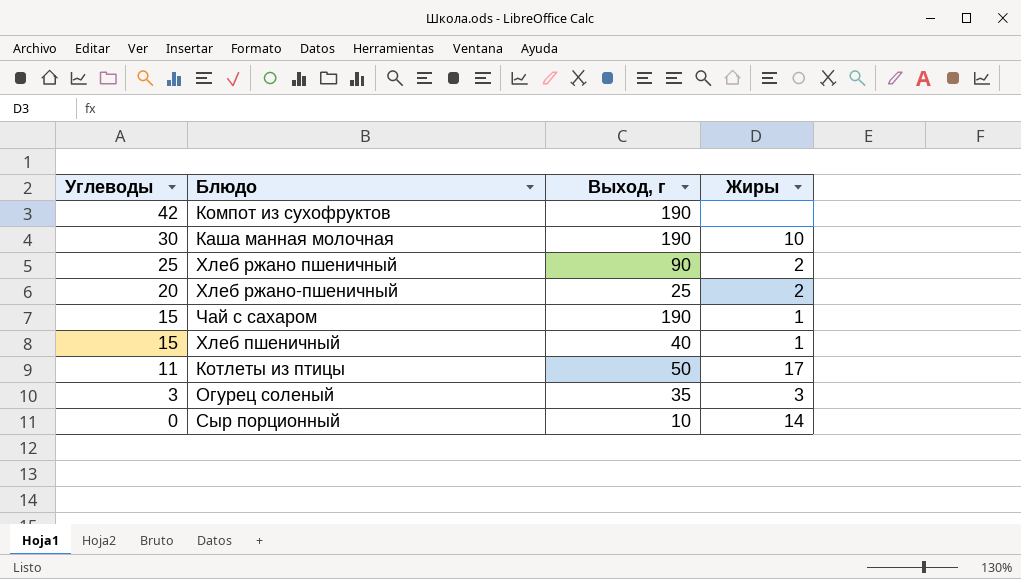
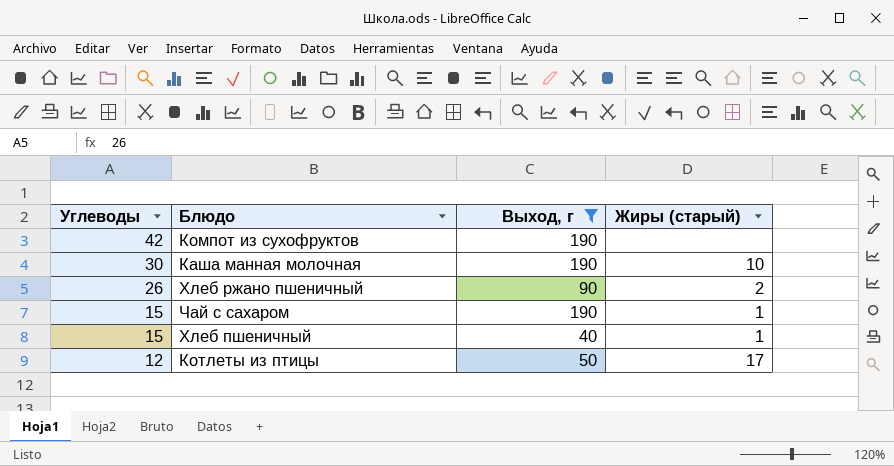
filter: none -> Выход, г >= 40
column name: Жиры -> Жиры (старый)
Хлеб ржано пшеничный | Углеводы: 25 -> 26
Котлеты из птицы | Углеводы: 11 -> 12

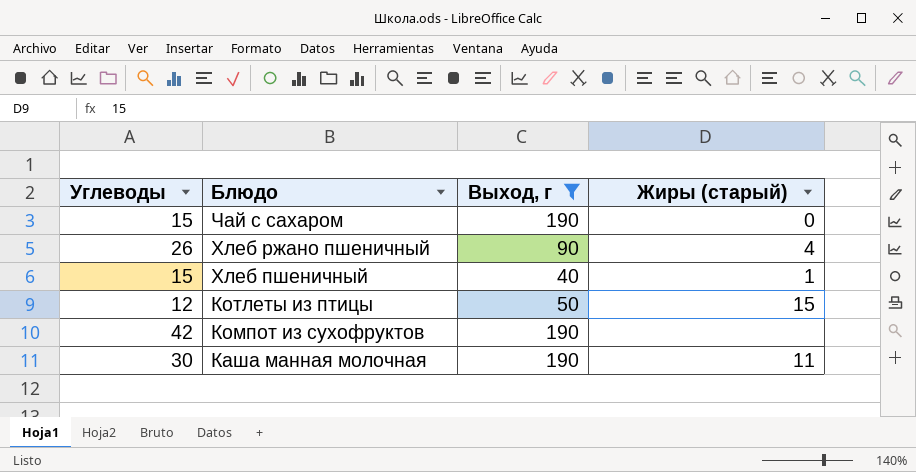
row order: Углеводы descending -> Блюдо descending
Чай с сахаром | Жиры (старый): 1 -> 0
Хлеб ржано пшеничный | Жиры (старый): 2 -> 4
Котлеты из птицы | Жиры (старый): 17 -> 15
Каша манная молочная | Жиры (старый): 10 -> 11

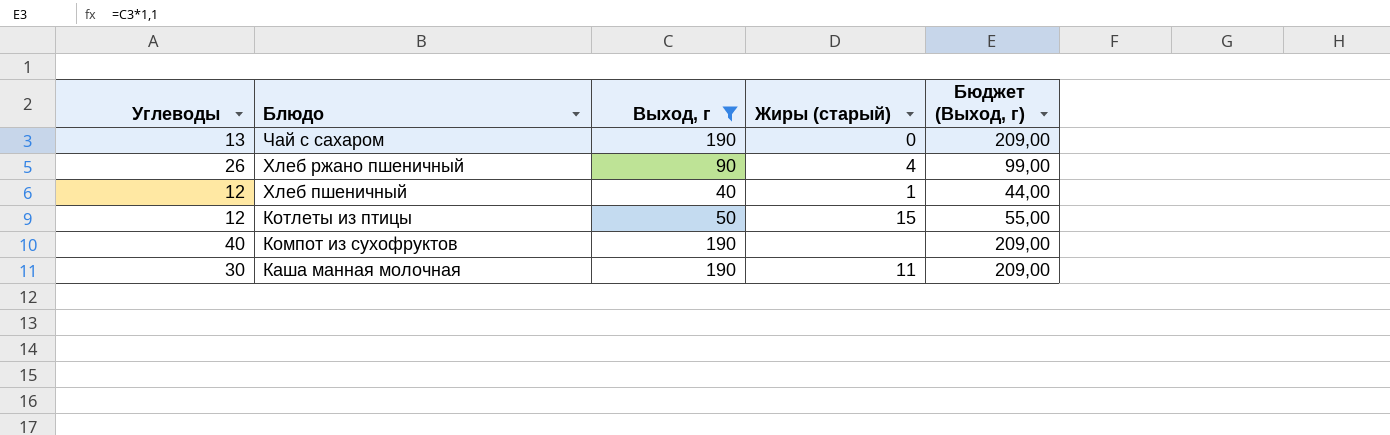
column Бюджет (Выход, г) | formula: none -> [Выход, г] * 1,1
Чай с сахаром | Углеводы: 15 -> 13
Хлеб пшеничный | Углеводы: 15 -> 12
Компот из сухофруктов | Углеводы: 42 -> 40

